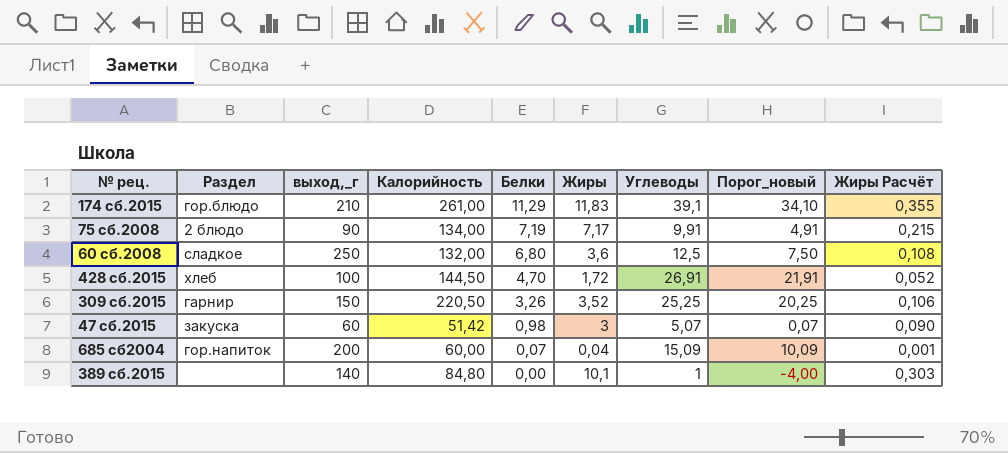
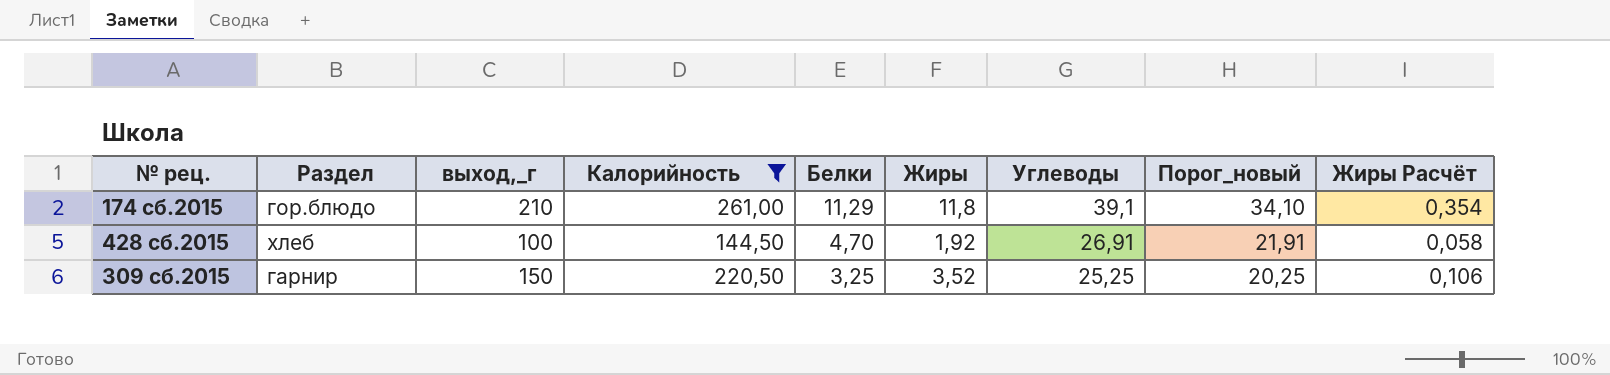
filter: none -> Калорийность >= 144,50
174 сб.2015 | Жиры: 11,83 -> 11,8
174 сб.2015 | Жиры Расчёт: 0,355 -> 0,354
428 сб.2015 | Жиры: 1,72 -> 1,92
428 сб.2015 | Жиры Расчёт: 0,052 -> 0,058
309 сб.2015 | Белки: 3,26 -> 3,25

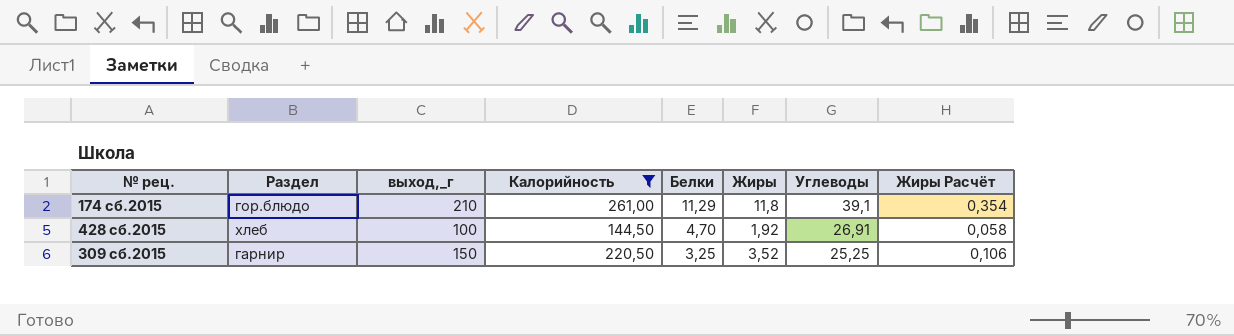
column Порог_новый | formula: [Углеводы] - 5 -> none

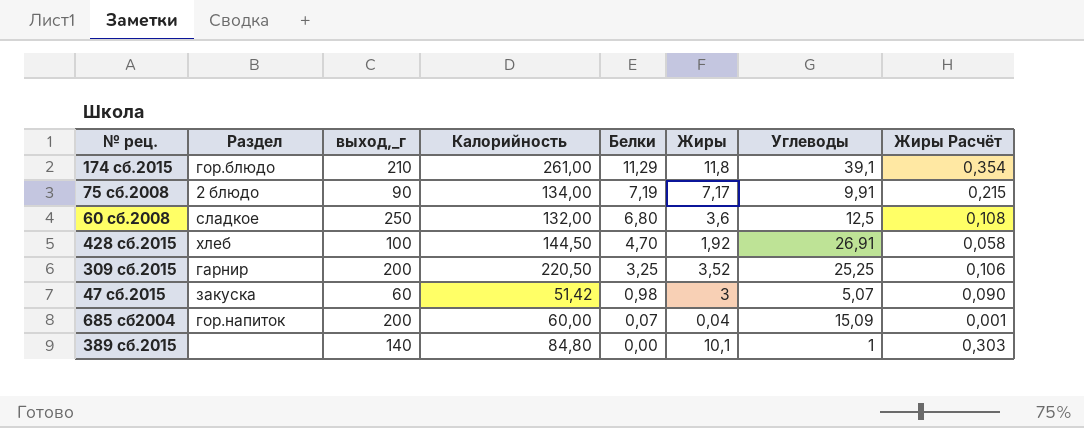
filter: Калорийность >= 144,50 -> none
309 сб.2015 | выход,_г: 150 -> 200

